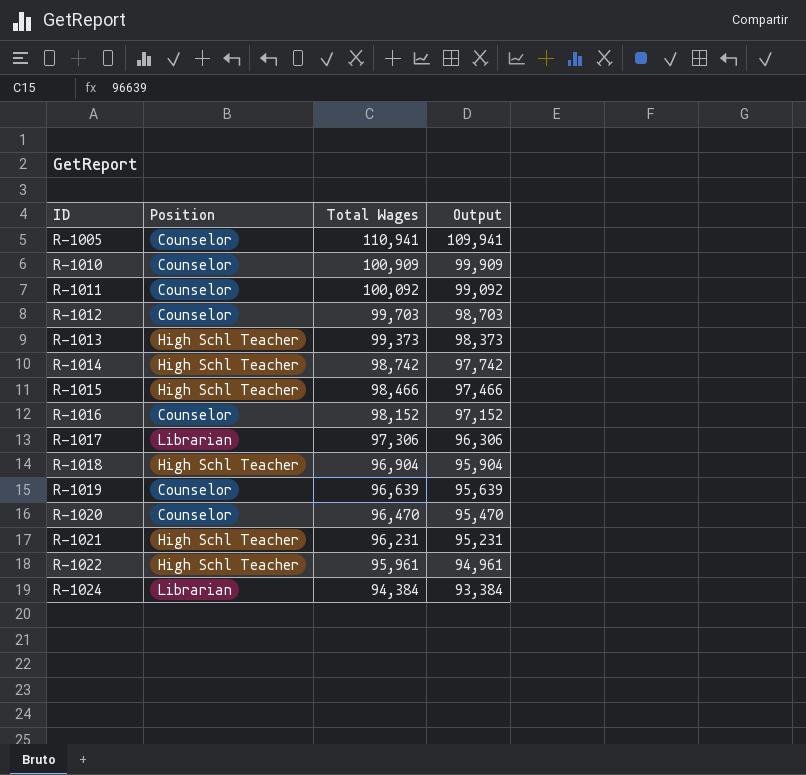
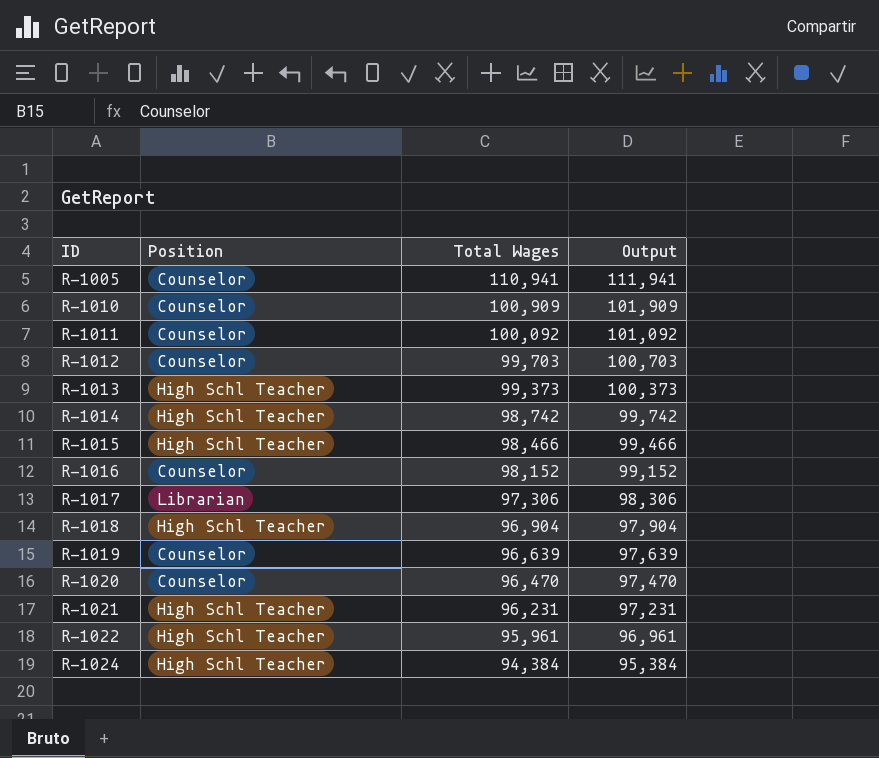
column Output | formula: [Total Wages] - 1000 -> [Total Wages] + 1000
R-1024 | Position: Librarian -> High Schl Teacher

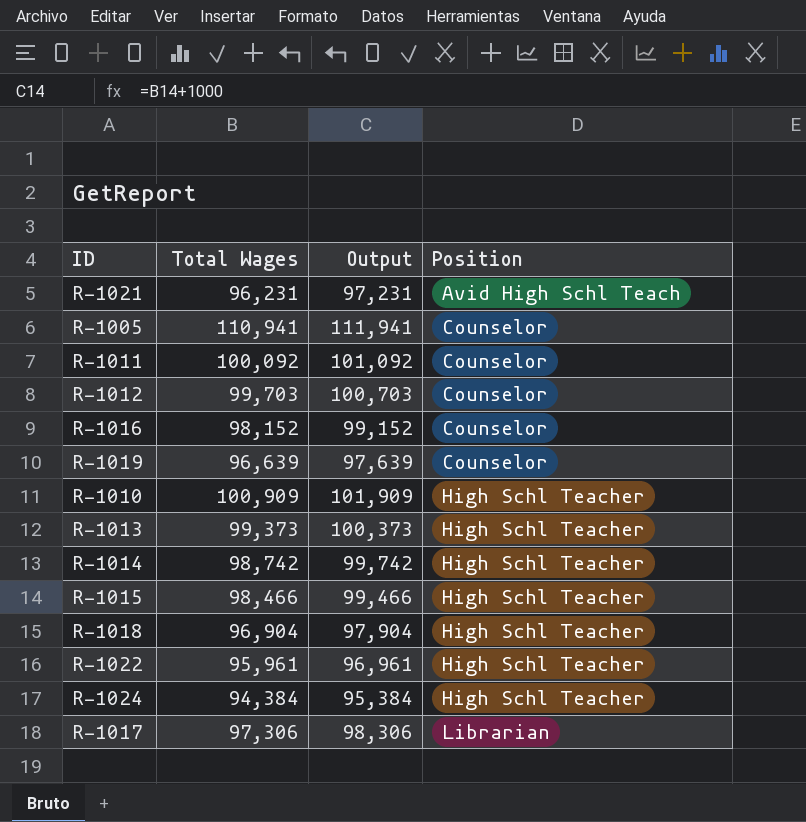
row order: ID ascending -> Position ascending
column Position | position: 2 -> 4
row R-1020: Counselor | 96,470 | 97,470 -> none
R-1021 | Position: High Schl Teacher -> Avid High Schl Teach
R-1010 | Position: Counselor -> High Schl Teacher

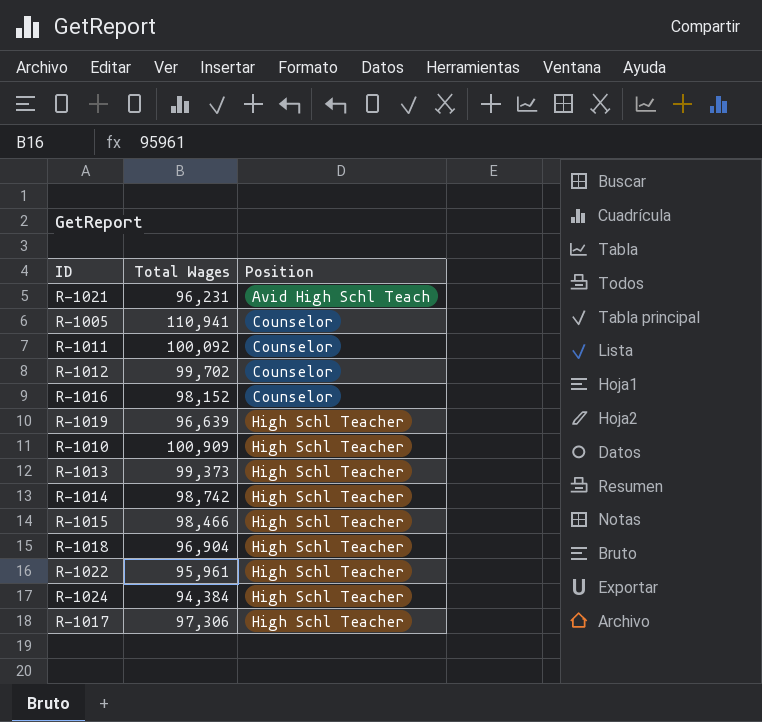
column Output | formula: [Total Wages] + 1000 -> none
R-1012 | Total Wages: 99,703 -> 99,702
R-1019 | Position: Counselor -> High Schl Teacher
R-1017 | Position: Librarian -> High Schl Teacher

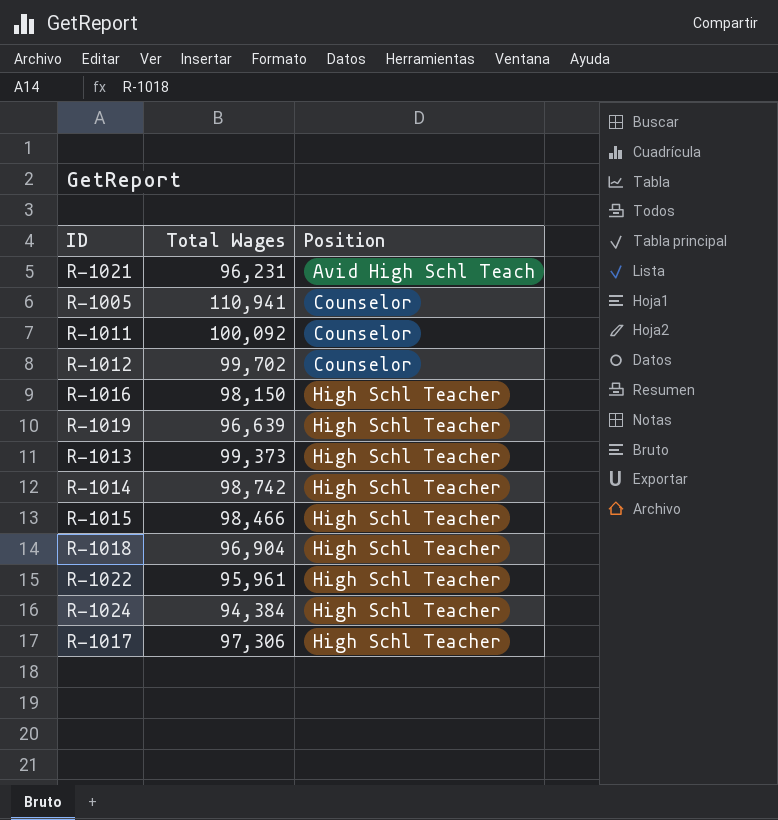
row R-1010: 100,909 | High Schl Teacher -> none
R-1016 | Total Wages: 98,152 -> 98,150
R-1016 | Position: Counselor -> High Schl Teacher

